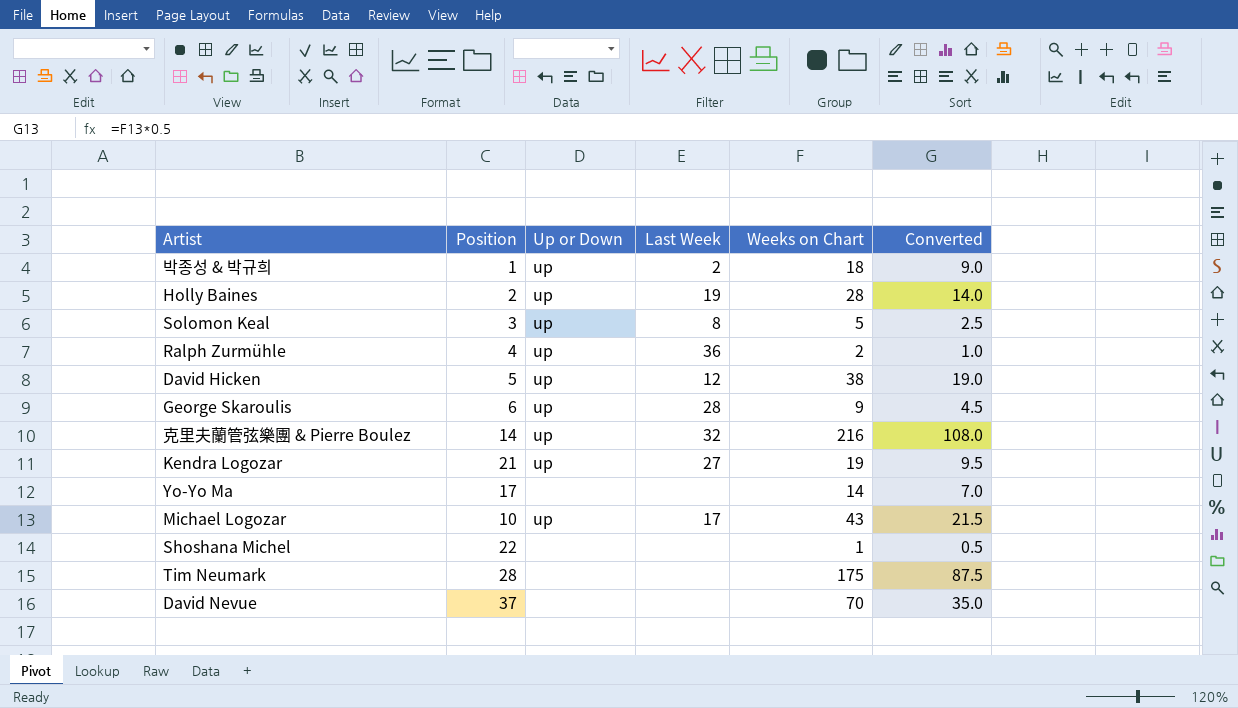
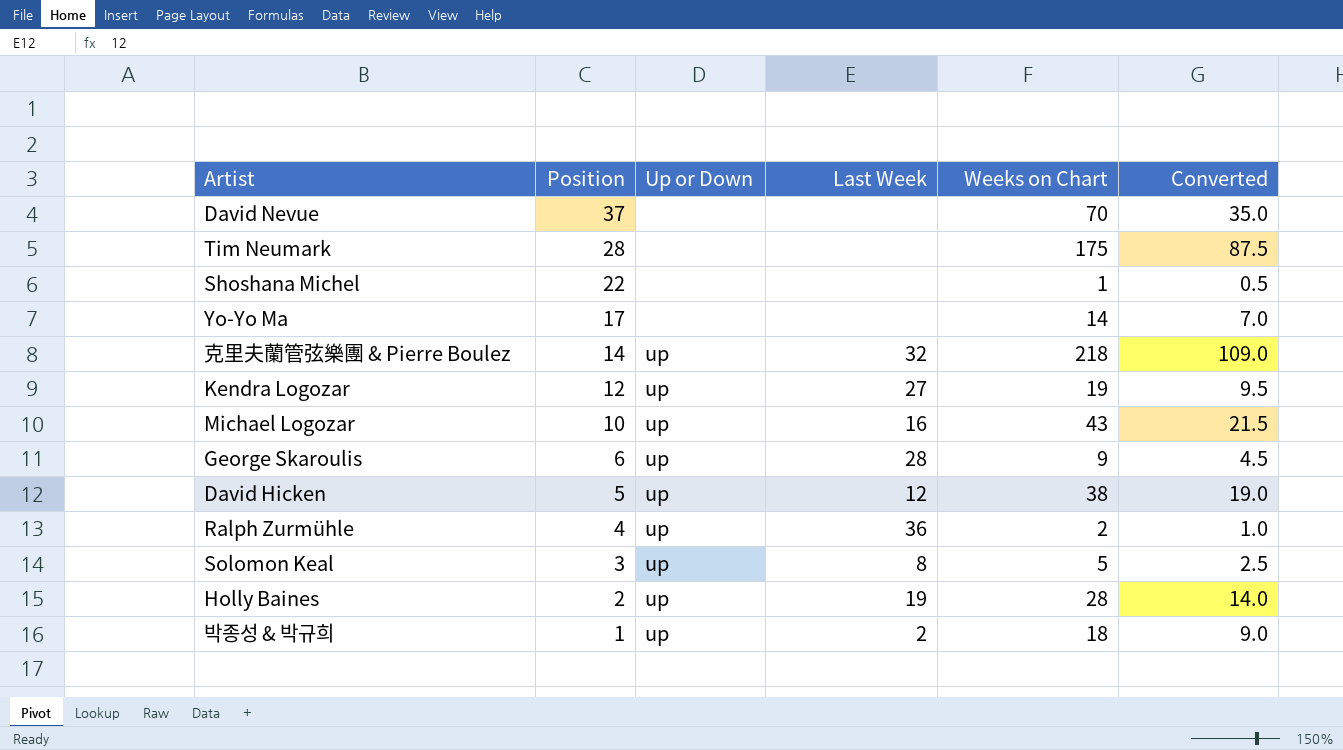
row order: none -> Position descending
克里夫蘭管弦樂團 & Pierre Boulez | Weeks on Chart: 216 -> 218
克里夫蘭管弦樂團 & Pierre Boulez | Converted: 108.0 -> 109.0
Kendra Logozar | Position: 21 -> 12
Michael Logozar | Last Week: 17 -> 16

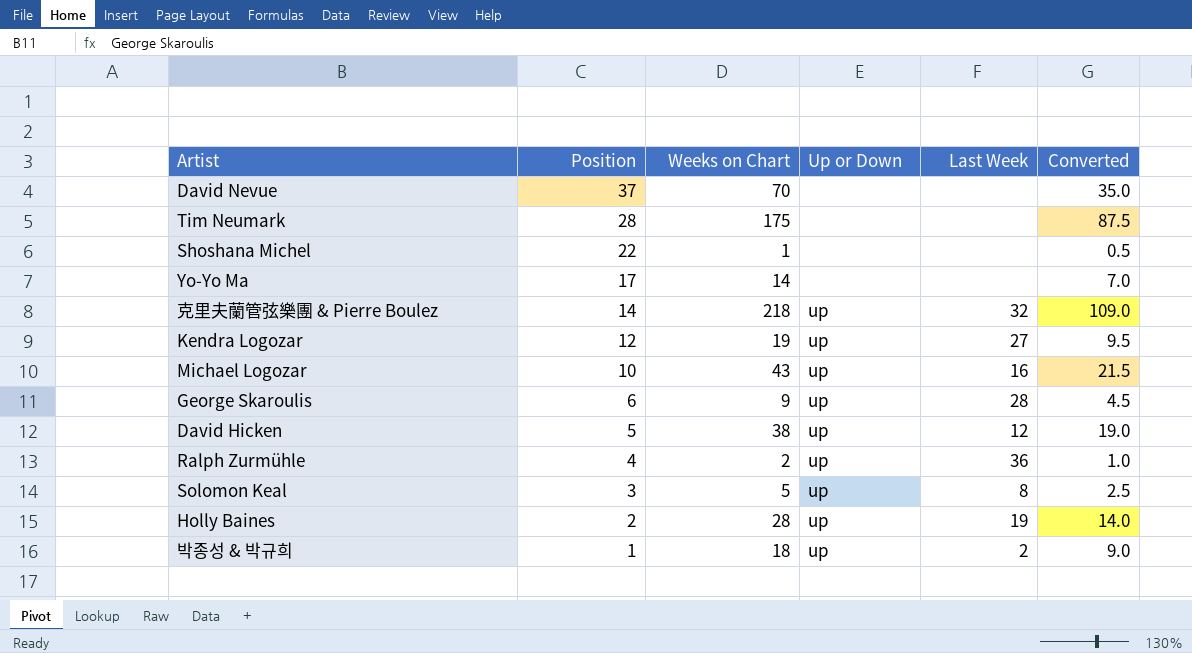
column Weeks on Chart | position: 5 -> 3

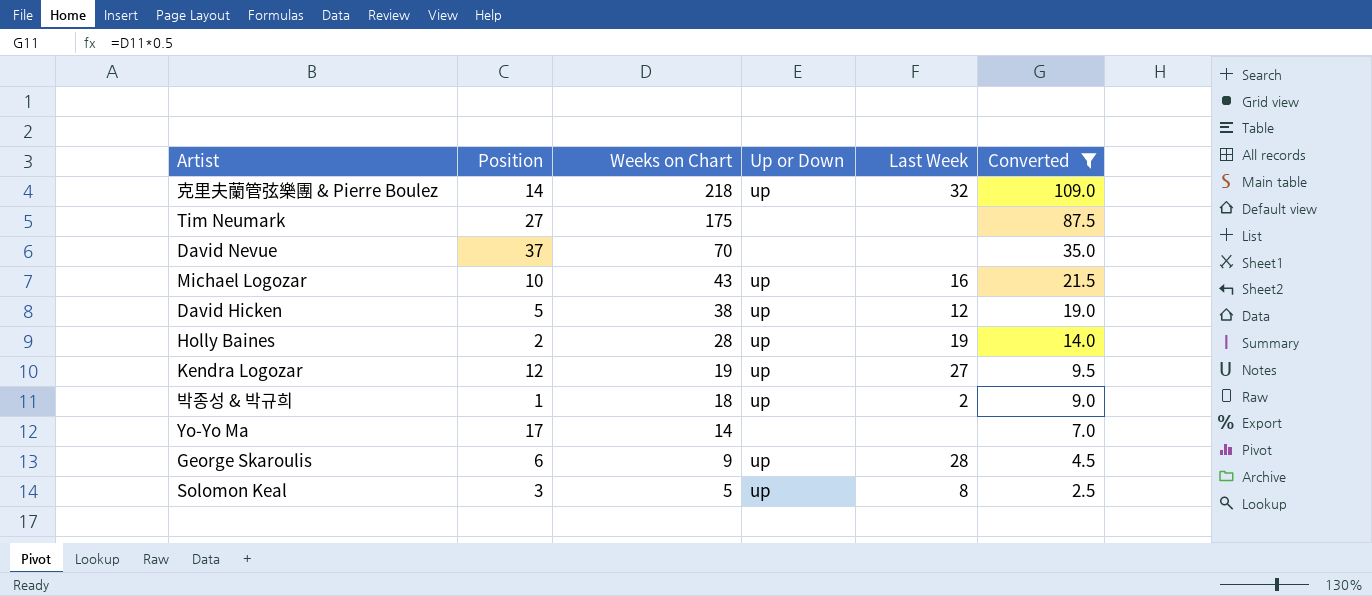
filter: none -> Converted >= 2.5
row order: Position descending -> Weeks on Chart descending
Tim Neumark | Position: 28 -> 27

